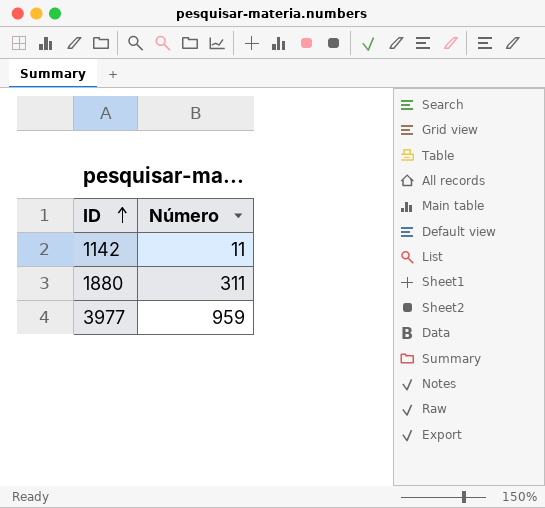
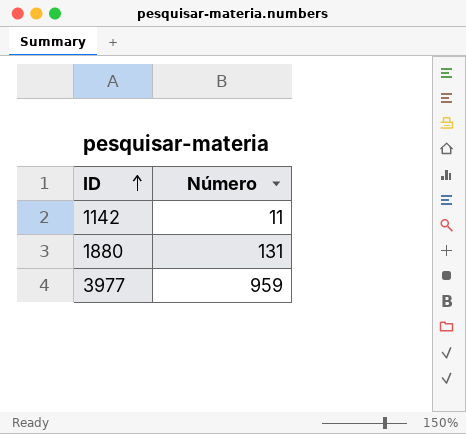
1880 | Número: 311 -> 131

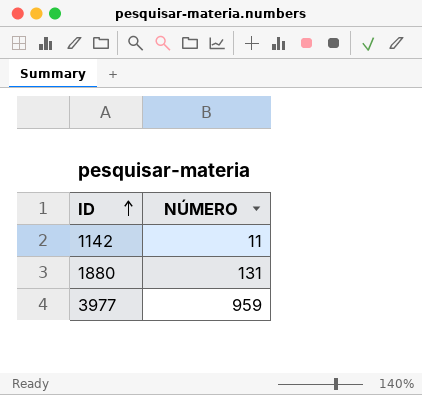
column name: Número -> NÚMERO

